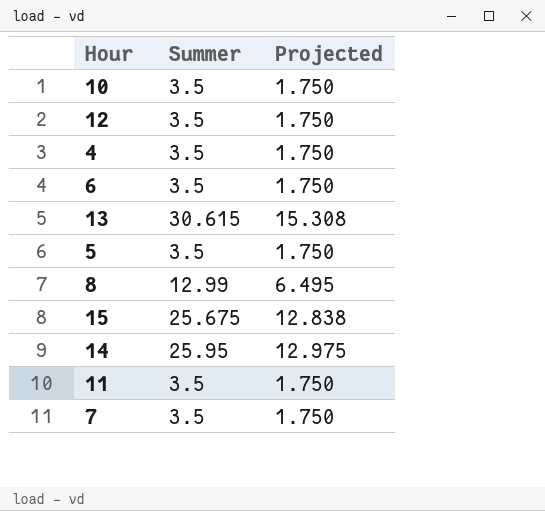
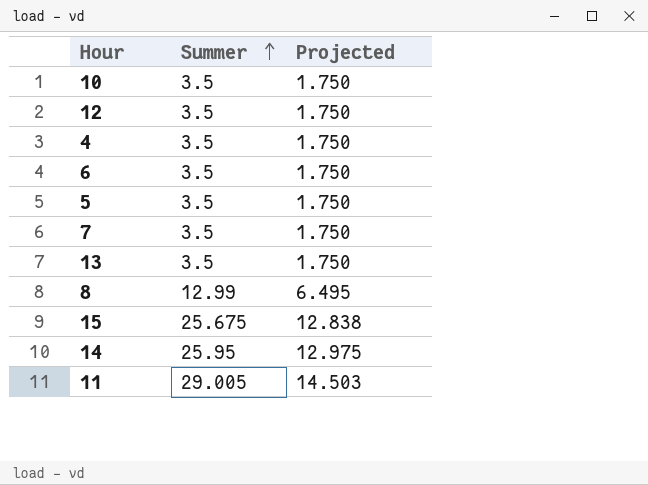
row order: none -> Summer ascending
13 | Summer: 30.615 -> 3.5
13 | Projected: 15.308 -> 1.750
11 | Summer: 3.5 -> 29.005
11 | Projected: 1.750 -> 14.503

